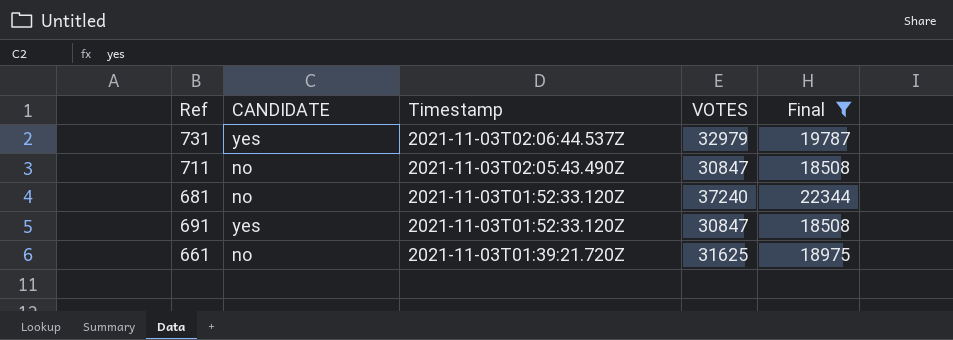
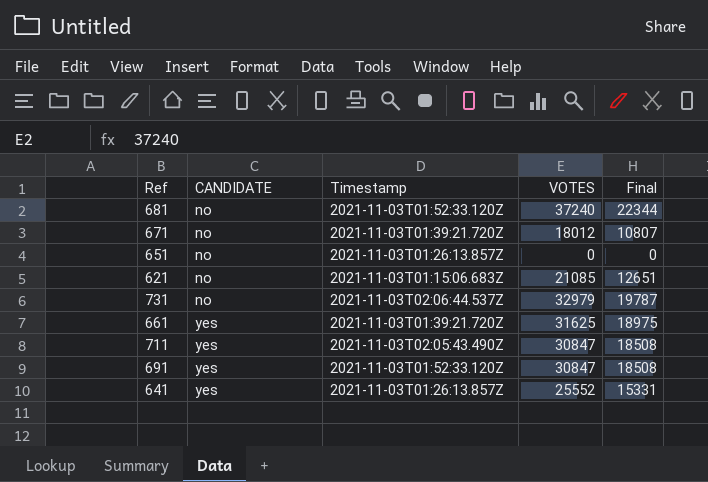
filter: Final >= 18508 -> none
row order: Timestamp descending -> CANDIDATE ascending
731 | CANDIDATE: yes -> no
661 | CANDIDATE: no -> yes
711 | CANDIDATE: no -> yes

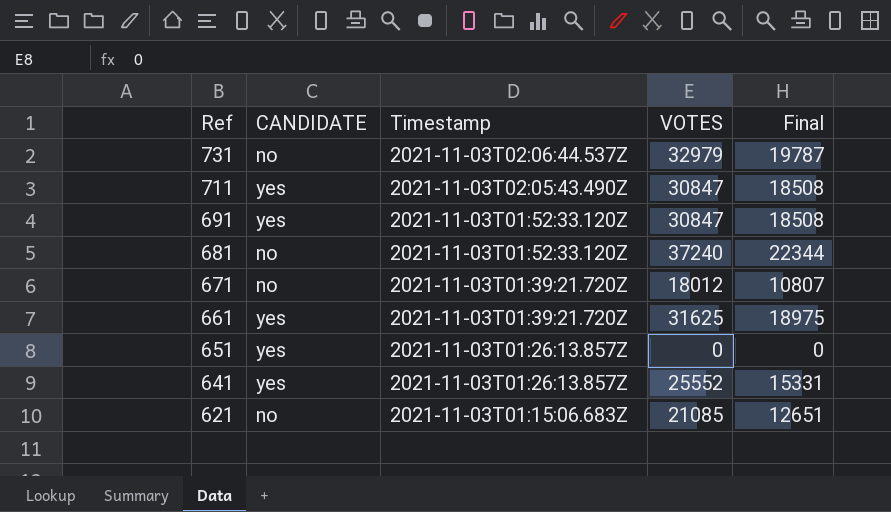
row order: CANDIDATE ascending -> Ref descending
651 | CANDIDATE: no -> yes

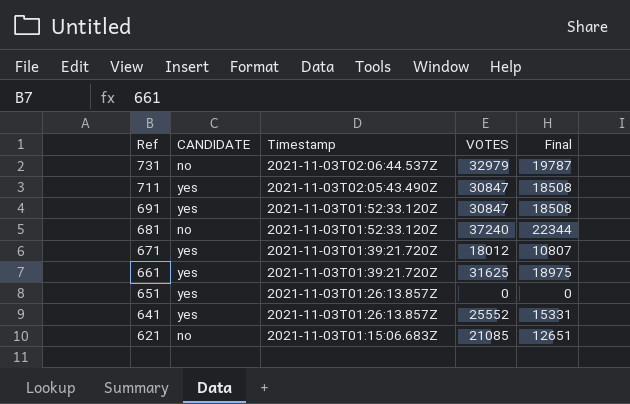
671 | CANDIDATE: no -> yes

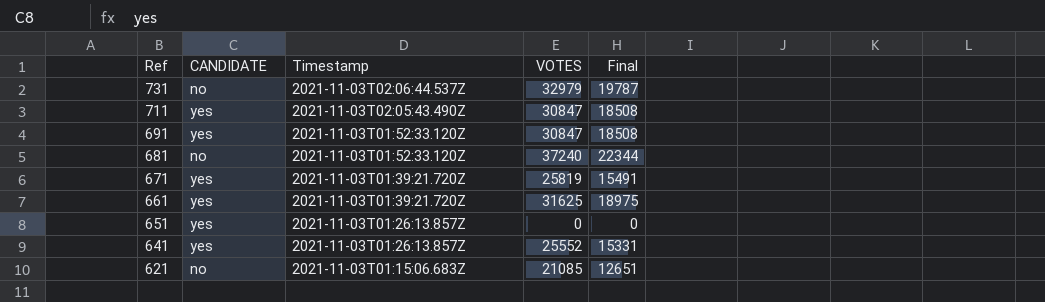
671 | VOTES: 18012 -> 25819
671 | Final: 10807 -> 15491

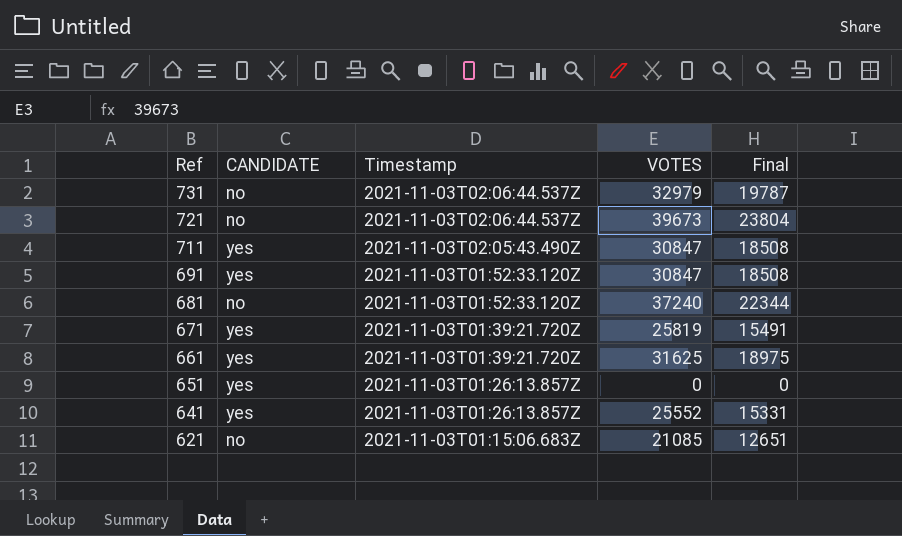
row 721: none -> no | 2021-11-03T02:06:44.537Z | 39673 | 23804

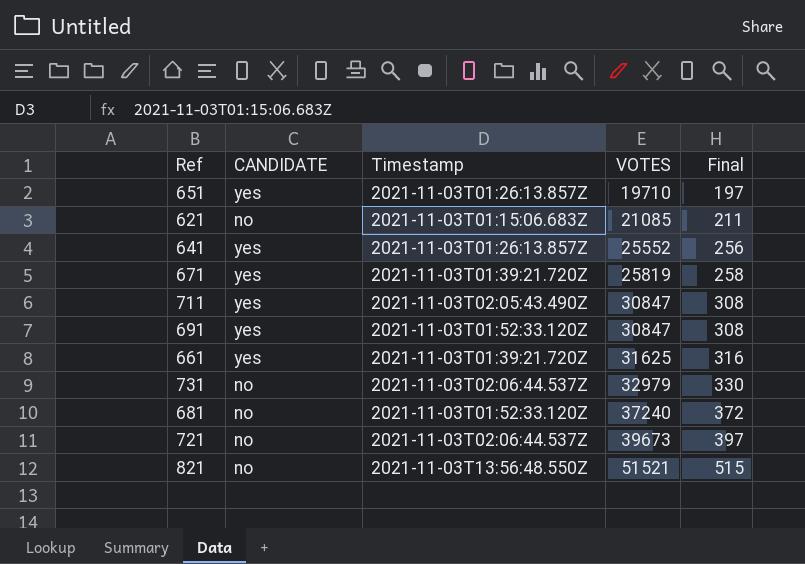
row order: Ref descending -> VOTES ascending
column Final | formula: [VOTES] * 0.6 -> [VOTES] * 0.01
651 | VOTES: 0 -> 19710
row 821: none -> no | 2021-11-03T13:56:48.550Z | 51521 | 515

